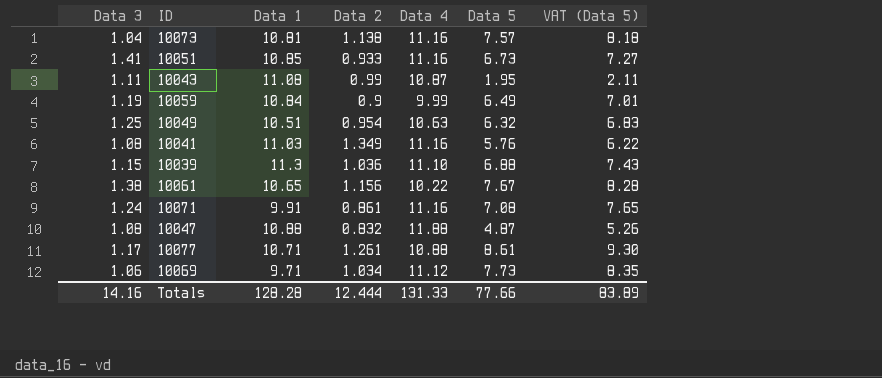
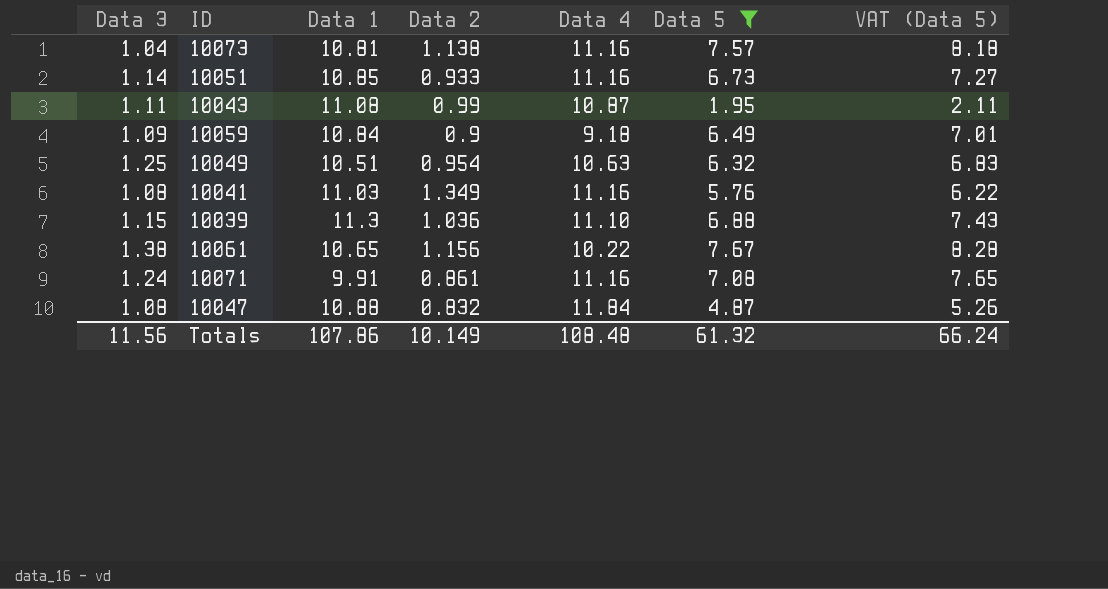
filter: none -> Data 5 <= 7.67
10051 | Data 3: 1.41 -> 1.14
10059 | Data 3: 1.19 -> 1.09
10059 | Data 4: 9.99 -> 9.18
10047 | Data 4: 11.88 -> 11.84
Totals | Data 3: 14.16 -> 11.56
Totals | Data 1: 128.28 -> 107.86
Totals | Data 2: 12.444 -> 10.149
Totals | Data 4: 131.33 -> 108.48
Totals | Data 5: 77.66 -> 61.32
Totals | VAT (Data 5): 83.89 -> 66.24

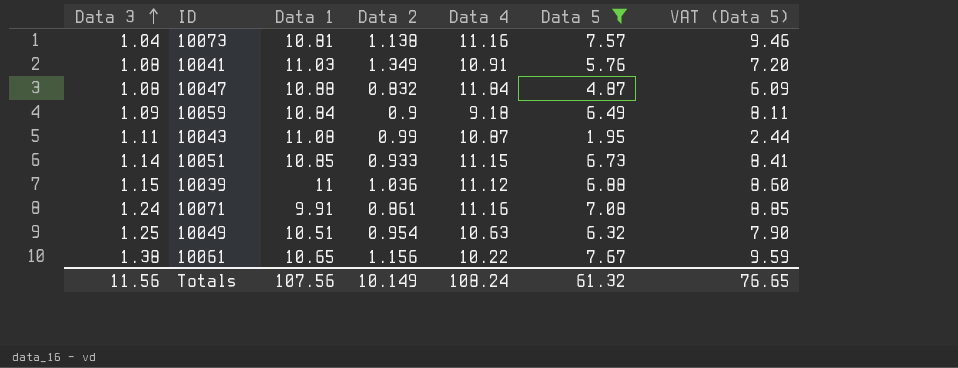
row order: none -> Data 3 ascending
column VAT (Data 5) | formula: [Data 5] * 1.08 -> [Data 5] * 1.25
10041 | Data 4: 11.16 -> 10.91
10051 | Data 4: 11.16 -> 11.15
10039 | Data 1: 11.3 -> 11
10039 | Data 4: 11.10 -> 11.12
Totals | Data 1: 107.86 -> 107.56
Totals | Data 4: 108.48 -> 108.24
Totals | VAT (Data 5): 66.24 -> 76.65

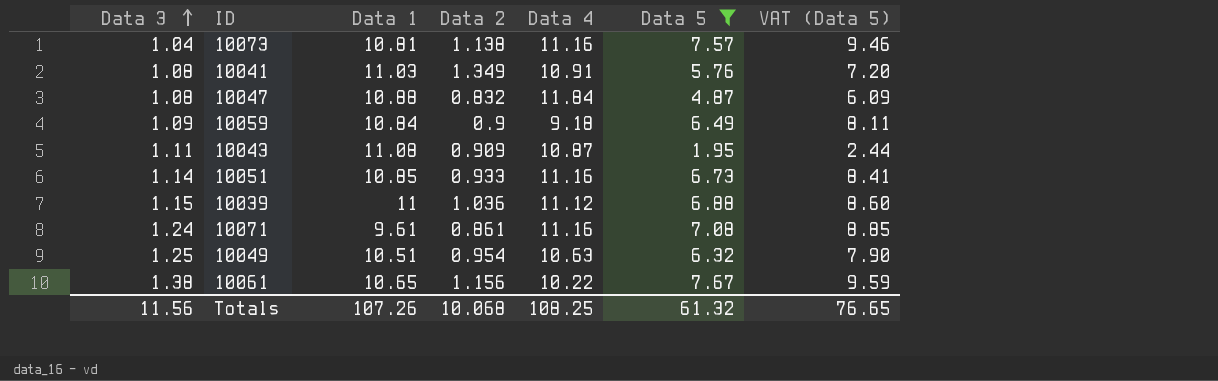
10043 | Data 2: 0.99 -> 0.909
10051 | Data 4: 11.15 -> 11.16
10071 | Data 1: 9.91 -> 9.61
Totals | Data 1: 107.56 -> 107.26
Totals | Data 2: 10.149 -> 10.068
Totals | Data 4: 108.24 -> 108.25

